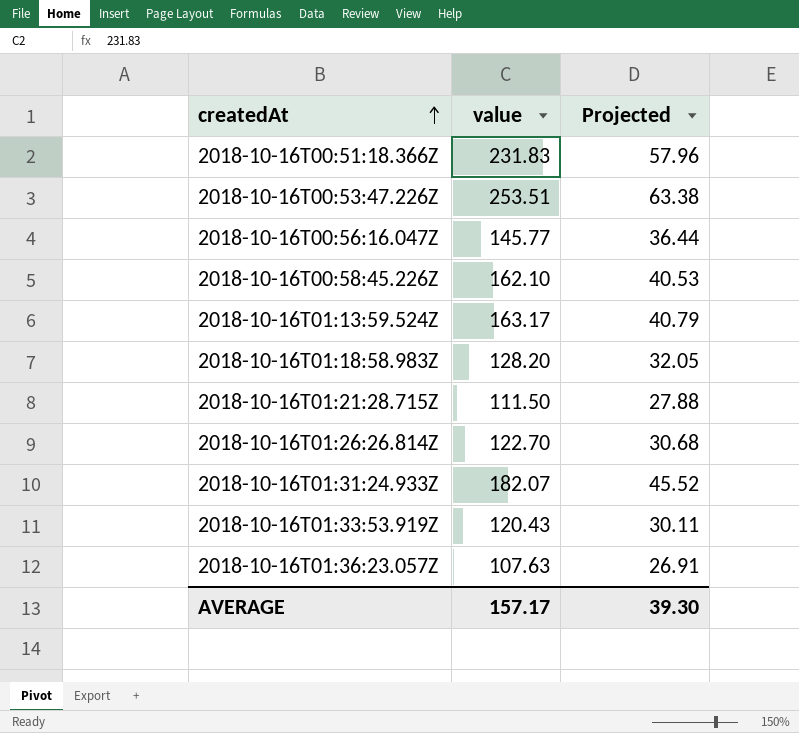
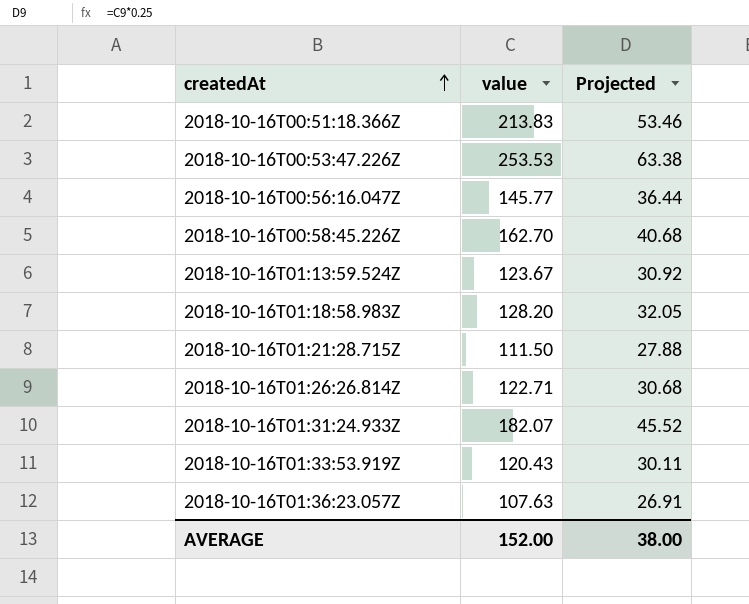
2018-10-16T00:51:18.366Z | value: 231.83 -> 213.83
2018-10-16T00:51:18.366Z | Projected: 57.96 -> 53.46
2018-10-16T00:53:47.226Z | value: 253.51 -> 253.53
2018-10-16T00:58:45.226Z | value: 162.10 -> 162.70
2018-10-16T00:58:45.226Z | Projected: 40.53 -> 40.68
2018-10-16T01:13:59.524Z | value: 163.17 -> 123.67
2018-10-16T01:13:59.524Z | Projected: 40.79 -> 30.92
2018-10-16T01:26:26.814Z | value: 122.70 -> 122.71
AVERAGE | value: 157.17 -> 152.00
AVERAGE | Projected: 39.30 -> 38.00

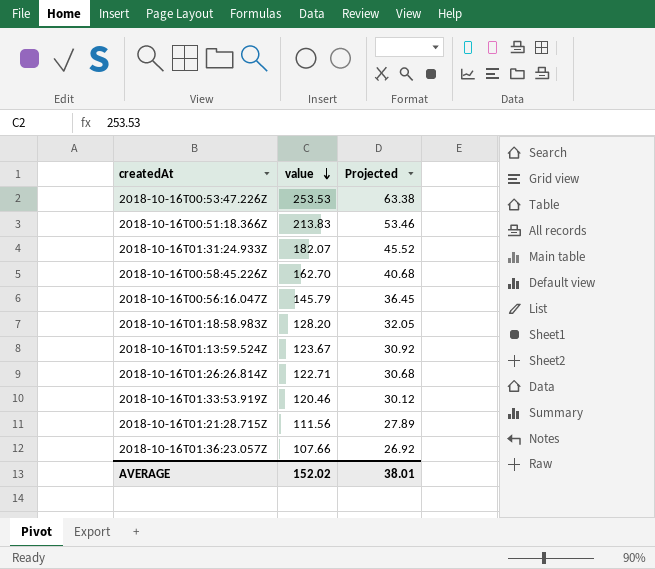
row order: createdAt ascending -> value descending
2018-10-16T00:56:16.047Z | value: 145.77 -> 145.79
2018-10-16T00:56:16.047Z | Projected: 36.44 -> 36.45
2018-10-16T01:33:53.919Z | value: 120.43 -> 120.46
2018-10-16T01:33:53.919Z | Projected: 30.11 -> 30.12
2018-10-16T01:21:28.715Z | value: 111.50 -> 111.56
2018-10-16T01:21:28.715Z | Projected: 27.88 -> 27.89
2018-10-16T01:36:23.057Z | value: 107.63 -> 107.66
2018-10-16T01:36:23.057Z | Projected: 26.91 -> 26.92
AVERAGE | value: 152.00 -> 152.02
AVERAGE | Projected: 38.00 -> 38.01

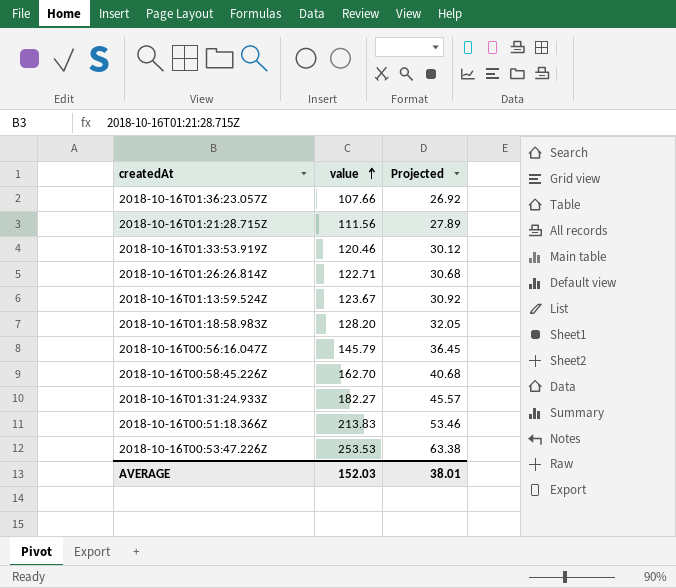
row order: value descending -> value ascending
2018-10-16T01:31:24.933Z | value: 182.07 -> 182.27
2018-10-16T01:31:24.933Z | Projected: 45.52 -> 45.57
AVERAGE | value: 152.02 -> 152.03

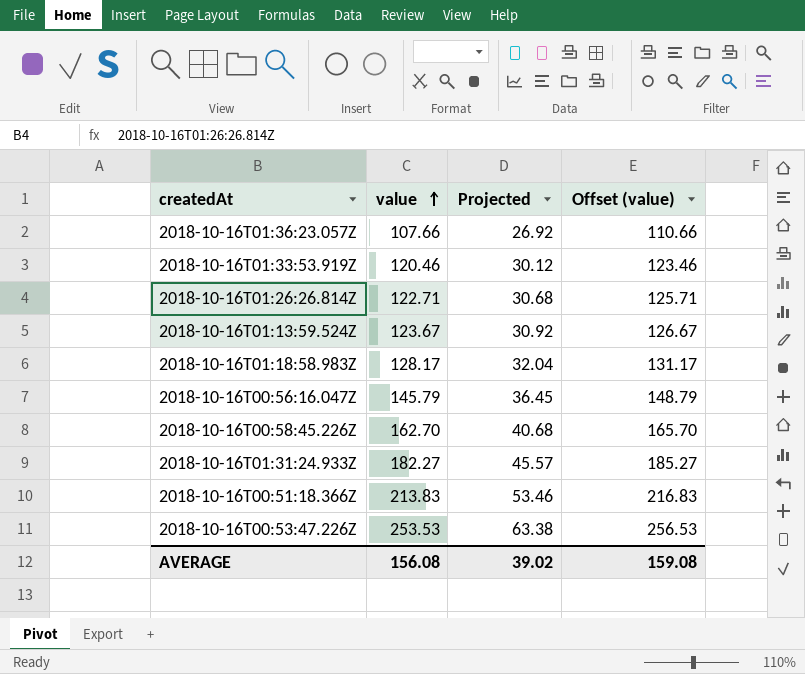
column Offset (value) | formula: none -> [value] + 3
row 2018-10-16T01:21:28.715Z: 111.56 | 27.89 -> none
2018-10-16T01:18:58.983Z | value: 128.20 -> 128.17
2018-10-16T01:18:58.983Z | Projected: 32.05 -> 32.04
AVERAGE | value: 152.03 -> 156.08
AVERAGE | Projected: 38.01 -> 39.02

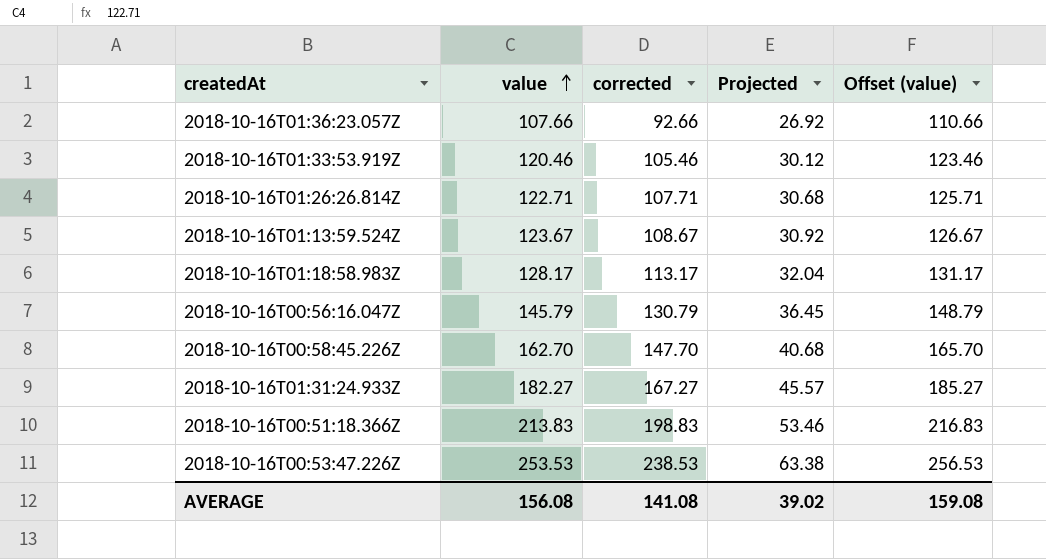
column corrected | formula: none -> [value] - 15

